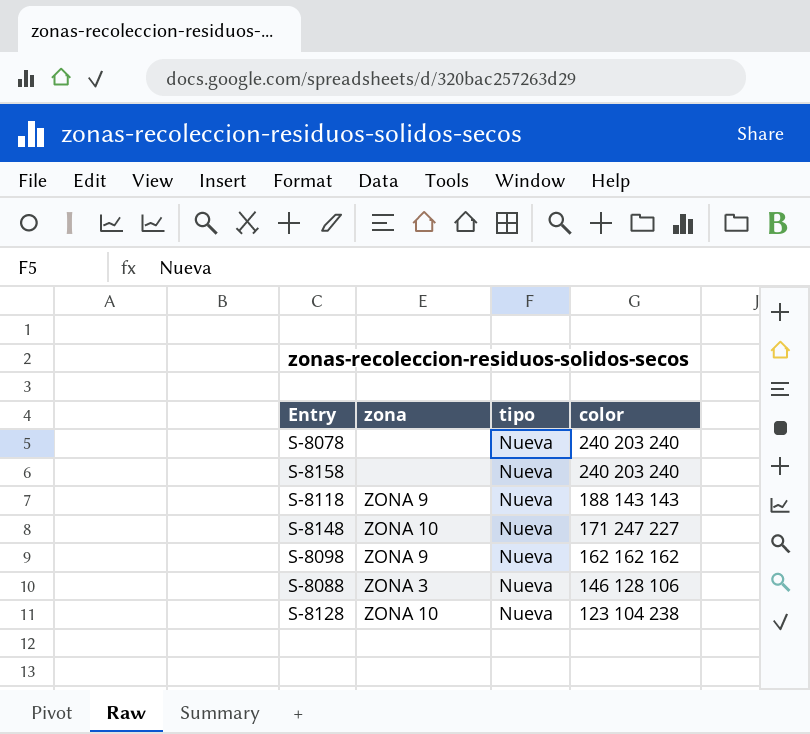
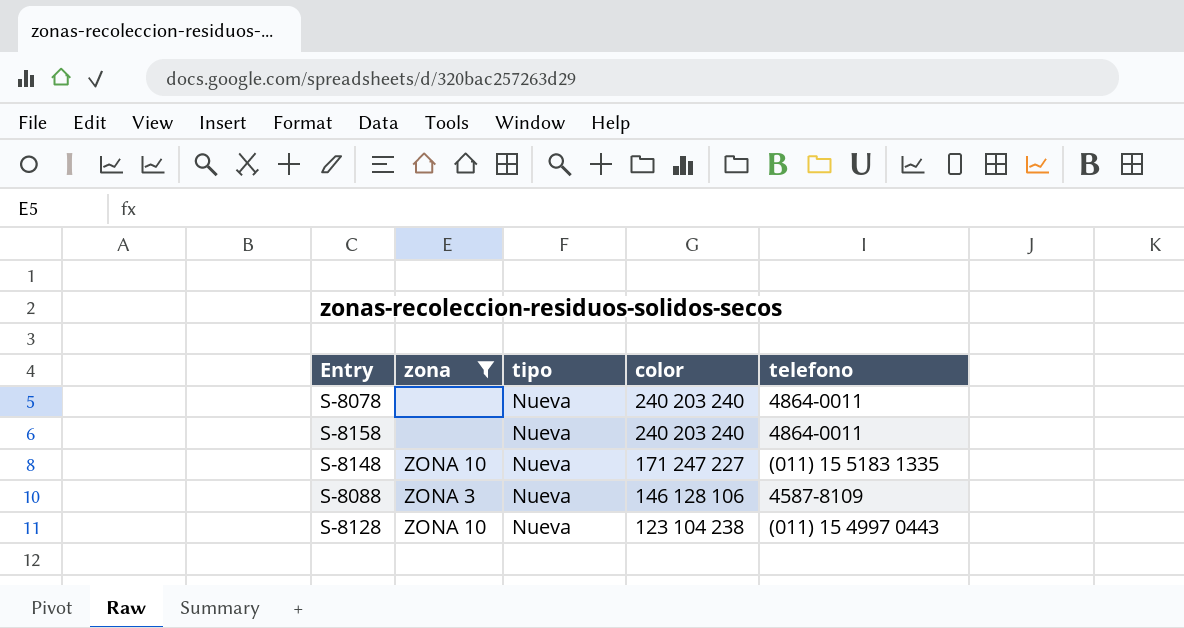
filter: none -> zona != ZONA 9
column telefono | position: none -> 5

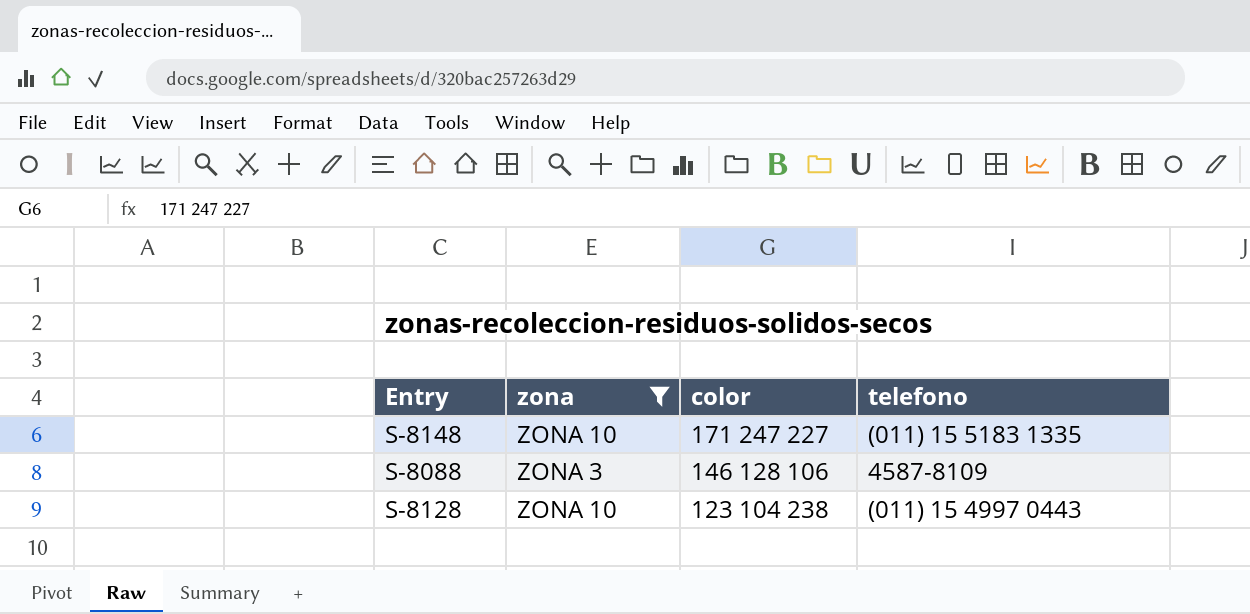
column tipo | position: 3 -> none
row S-8078: none | Nueva | 240 203 240 | 4864-0011 -> none
row S-8158: none | Nueva | 240 203 240 | 4864-0011 -> none

